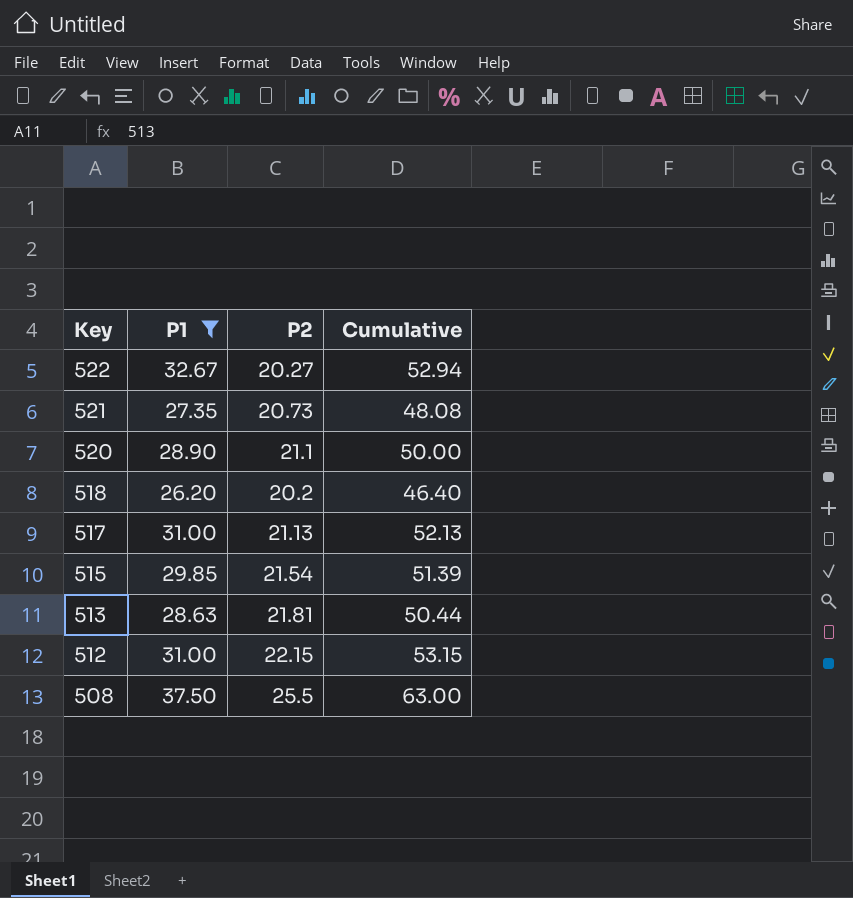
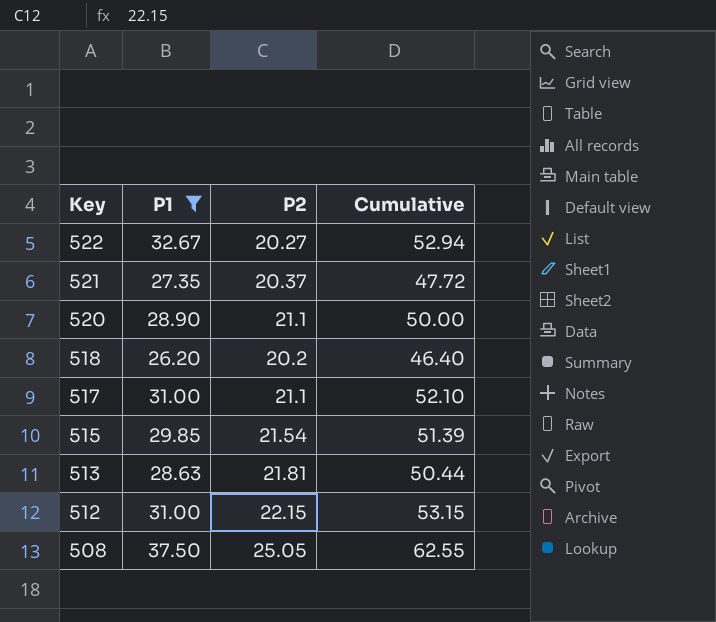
521 | P2: 20.73 -> 20.37
521 | Cumulative: 48.08 -> 47.72
517 | P2: 21.13 -> 21.1
517 | Cumulative: 52.13 -> 52.10
508 | P2: 25.5 -> 25.05
508 | Cumulative: 63.00 -> 62.55

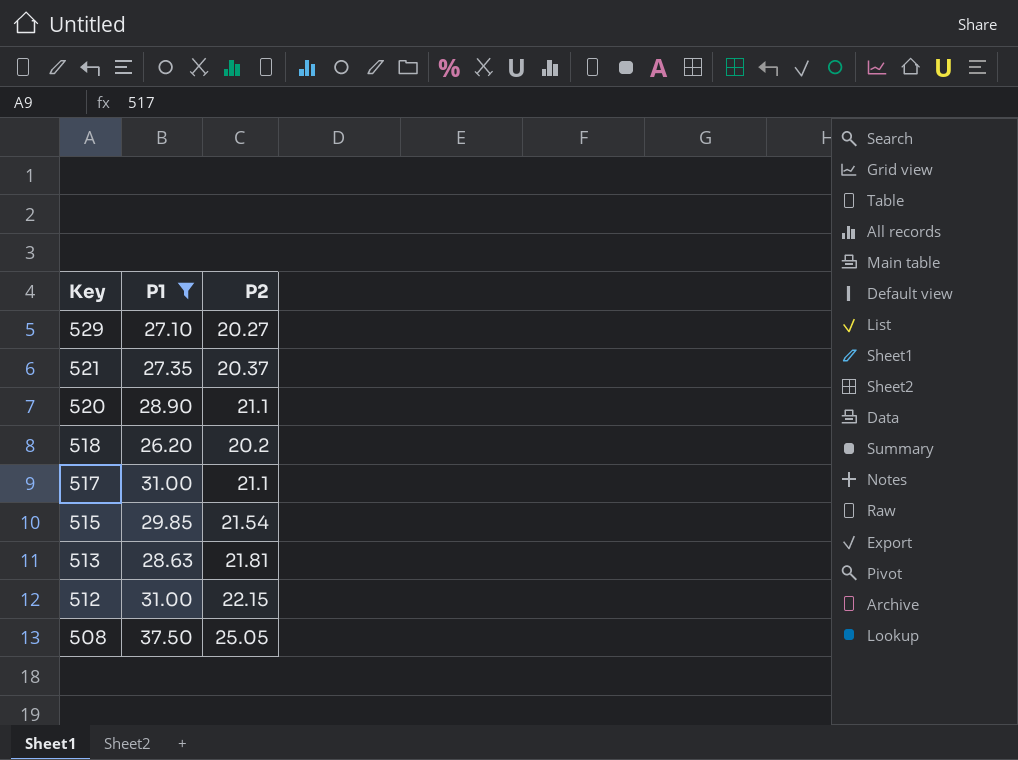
column Cumulative | formula: [P1] + [P2] -> none
row 522: 32.67 | 20.27 | 52.94 -> none
row 529: none -> 27.10 | 20.27

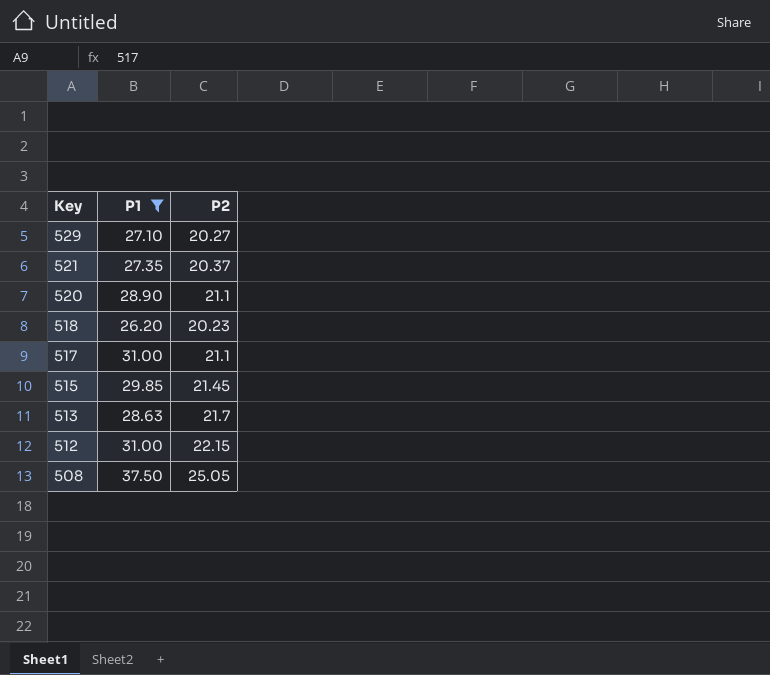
518 | P2: 20.2 -> 20.23
515 | P2: 21.54 -> 21.45
513 | P2: 21.81 -> 21.7

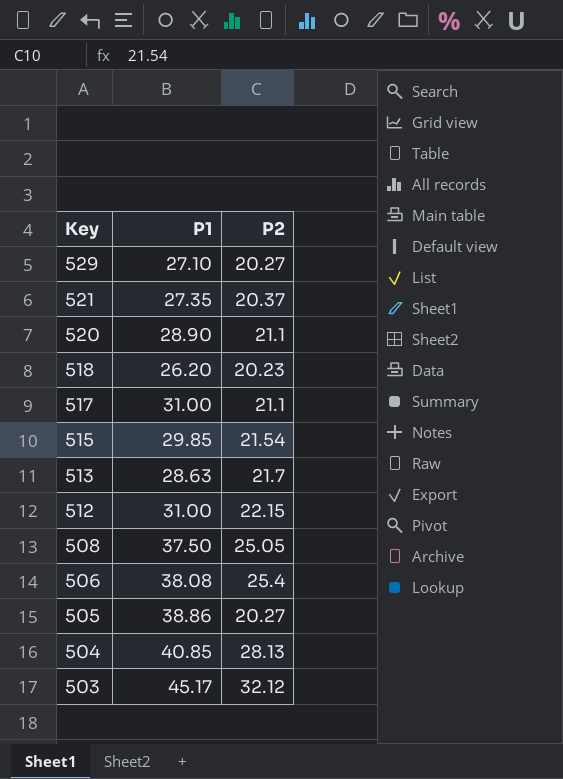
filter: P1 <= 37.50 -> none
515 | P2: 21.45 -> 21.54

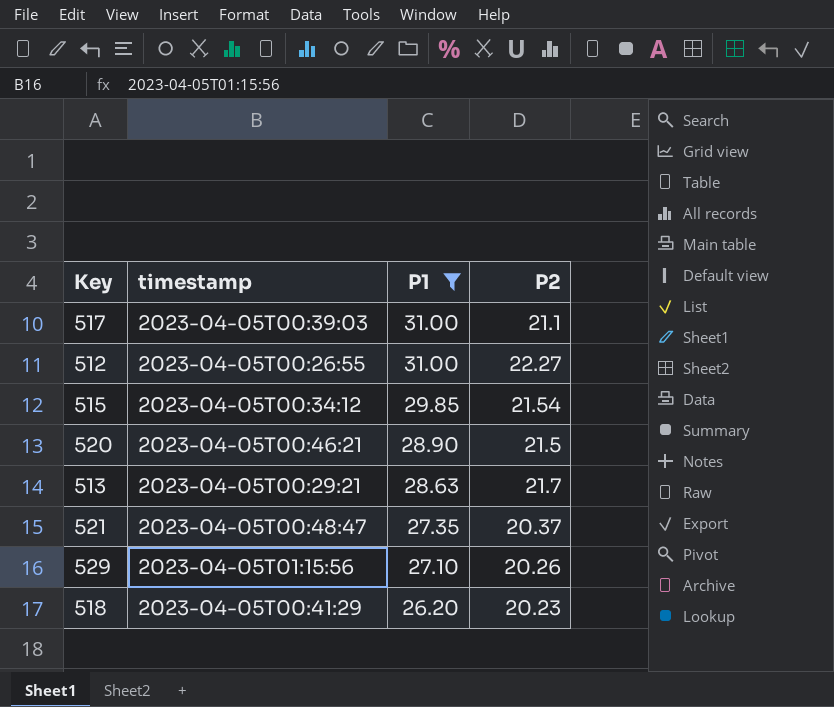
filter: none -> P1 <= 31.00
row order: Key descending -> P1 descending
column timestamp | position: none -> 2
512 | P2: 22.15 -> 22.27
520 | P2: 21.1 -> 21.5
529 | P2: 20.27 -> 20.26

